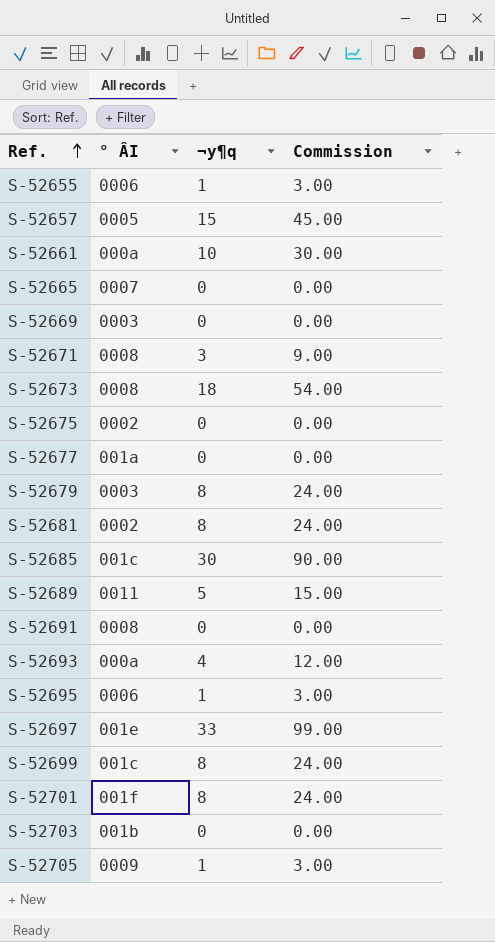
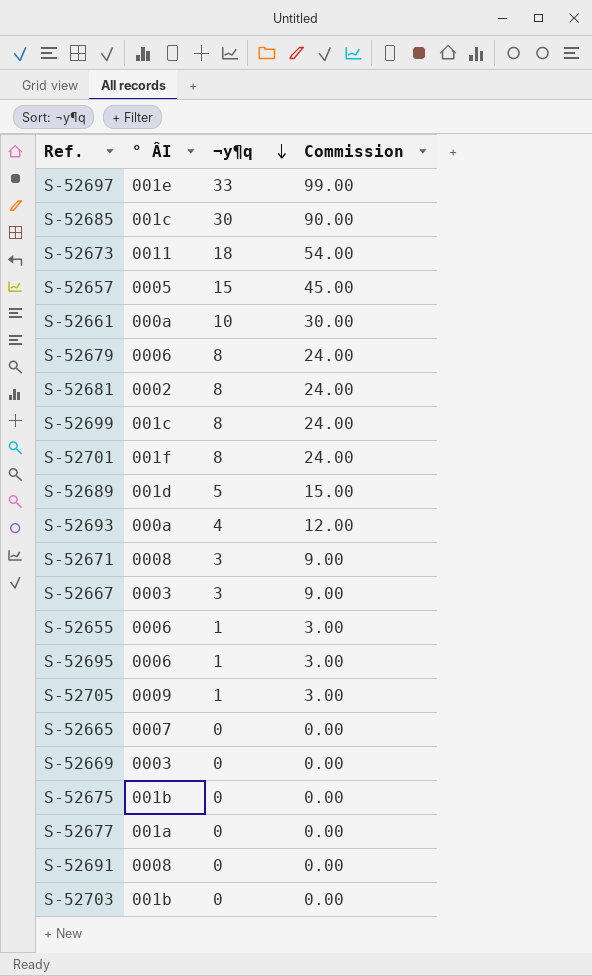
row order: Ref. ascending -> ¬y¶q descending
S-52673 | ° ÂI: 0008 -> 0011
S-52679 | ° ÂI: 0003 -> 0006
S-52689 | ° ÂI: 0011 -> 001d
row S-52667: none -> 0003 | 3 | 9.00
S-52675 | ° ÂI: 0002 -> 001b

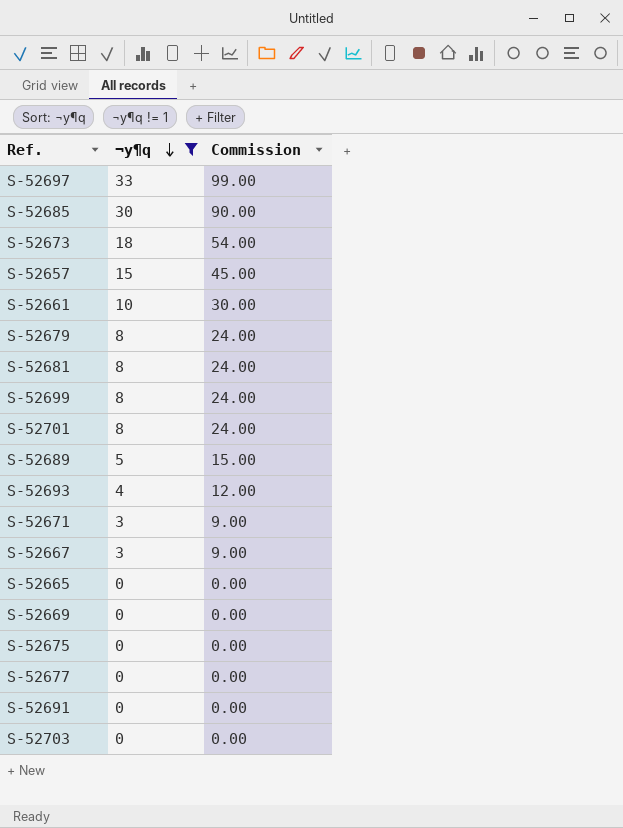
filter: none -> ¬y¶q != 1
column ° ÂI | position: 2 -> none

